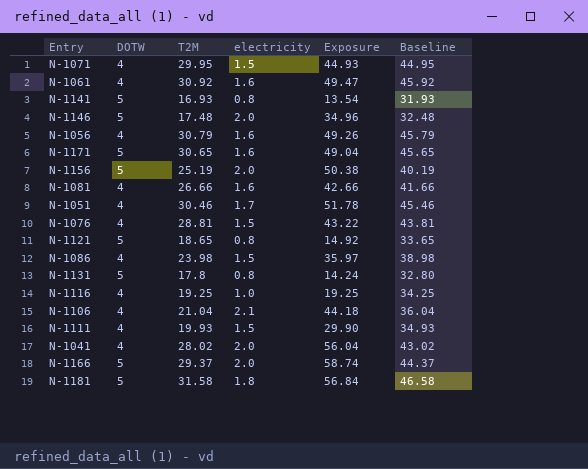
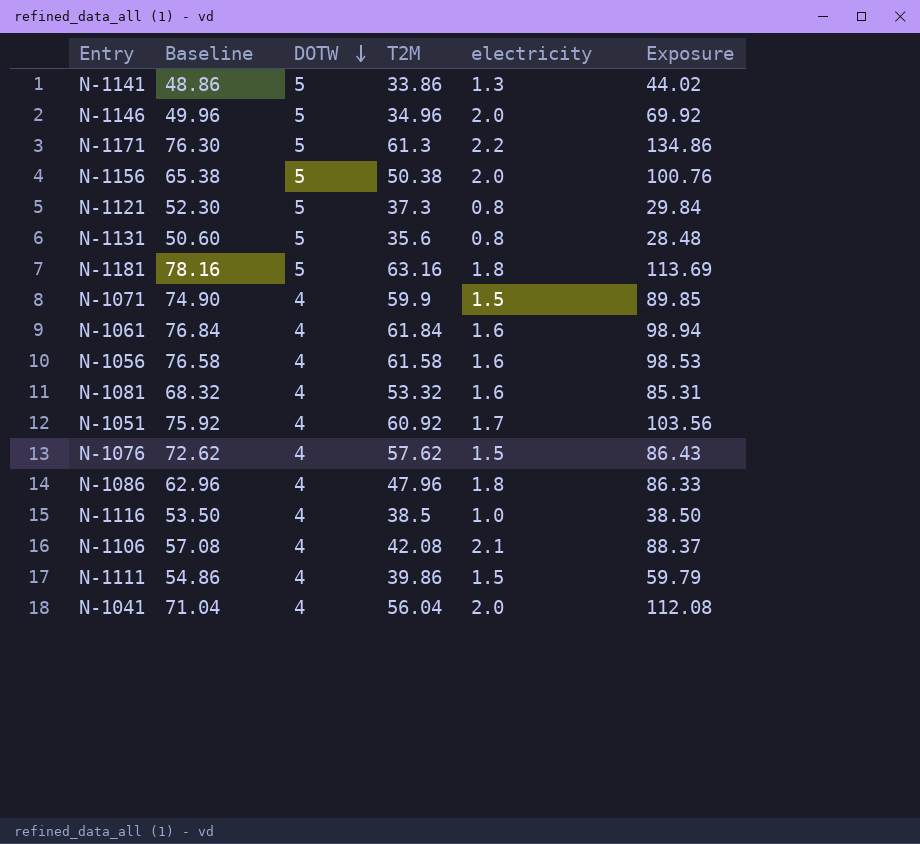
row order: none -> DOTW descending
column Baseline | position: 6 -> 2
row N-1166: 5 | 29.37 | 2.0 | 58.74 | 44.37 -> none
N-1141 | Baseline: 31.93 -> 48.86
N-1141 | T2M: 16.93 -> 33.86
N-1141 | electricity: 0.8 -> 1.3
N-1141 | Exposure: 13.54 -> 44.02
N-1146 | Baseline: 32.48 -> 49.96
N-1146 | T2M: 17.48 -> 34.96
N-1146 | Exposure: 34.96 -> 69.92
N-1171 | Baseline: 45.65 -> 76.30
N-1171 | T2M: 30.65 -> 61.3
N-1171 | electricity: 1.6 -> 2.2
N-1171 | Exposure: 49.04 -> 134.86
N-1156 | Baseline: 40.19 -> 65.38
N-1156 | T2M: 25.19 -> 50.38
N-1156 | Exposure: 50.38 -> 100.76
N-1121 | Baseline: 33.65 -> 52.30
N-1121 | T2M: 18.65 -> 37.3
N-1121 | Exposure: 14.92 -> 29.84
N-1131 | Baseline: 32.80 -> 50.60
N-1131 | T2M: 17.8 -> 35.6
N-1131 | Exposure: 14.24 -> 28.48
N-1181 | Baseline: 46.58 -> 78.16
N-1181 | T2M: 31.58 -> 63.16
N-1181 | Exposure: 56.84 -> 113.69
N-1071 | Baseline: 44.95 -> 74.90
N-1071 | T2M: 29.95 -> 59.9
N-1071 | Exposure: 44.93 -> 89.85
N-1061 | Baseline: 45.92 -> 76.84
N-1061 | T2M: 30.92 -> 61.84
N-1061 | Exposure: 49.47 -> 98.94
N-1056 | Baseline: 45.79 -> 76.58
N-1056 | T2M: 30.79 -> 61.58
N-1056 | Exposure: 49.26 -> 98.53
N-1081 | Baseline: 41.66 -> 68.32
N-1081 | T2M: 26.66 -> 53.32
N-1081 | Exposure: 42.66 -> 85.31
N-1051 | Baseline: 45.46 -> 75.92
N-1051 | T2M: 30.46 -> 60.92
N-1051 | Exposure: 51.78 -> 103.56
N-1076 | Baseline: 43.81 -> 72.62
N-1076 | T2M: 28.81 -> 57.62
N-1076 | Exposure: 43.22 -> 86.43
N-1086 | Baseline: 38.98 -> 62.96
N-1086 | T2M: 23.98 -> 47.96
N-1086 | electricity: 1.5 -> 1.8
N-1086 | Exposure: 35.97 -> 86.33
N-1116 | Baseline: 34.25 -> 53.50
N-1116 | T2M: 19.25 -> 38.5
N-1116 | Exposure: 19.25 -> 38.50
N-1106 | Baseline: 36.04 -> 57.08
N-1106 | T2M: 21.04 -> 42.08
N-1106 | Exposure: 44.18 -> 88.37
N-1111 | Baseline: 34.93 -> 54.86
N-1111 | T2M: 19.93 -> 39.86
N-1111 | Exposure: 29.90 -> 59.79
N-1041 | Baseline: 43.02 -> 71.04
N-1041 | T2M: 28.02 -> 56.04
N-1041 | Exposure: 56.04 -> 112.08

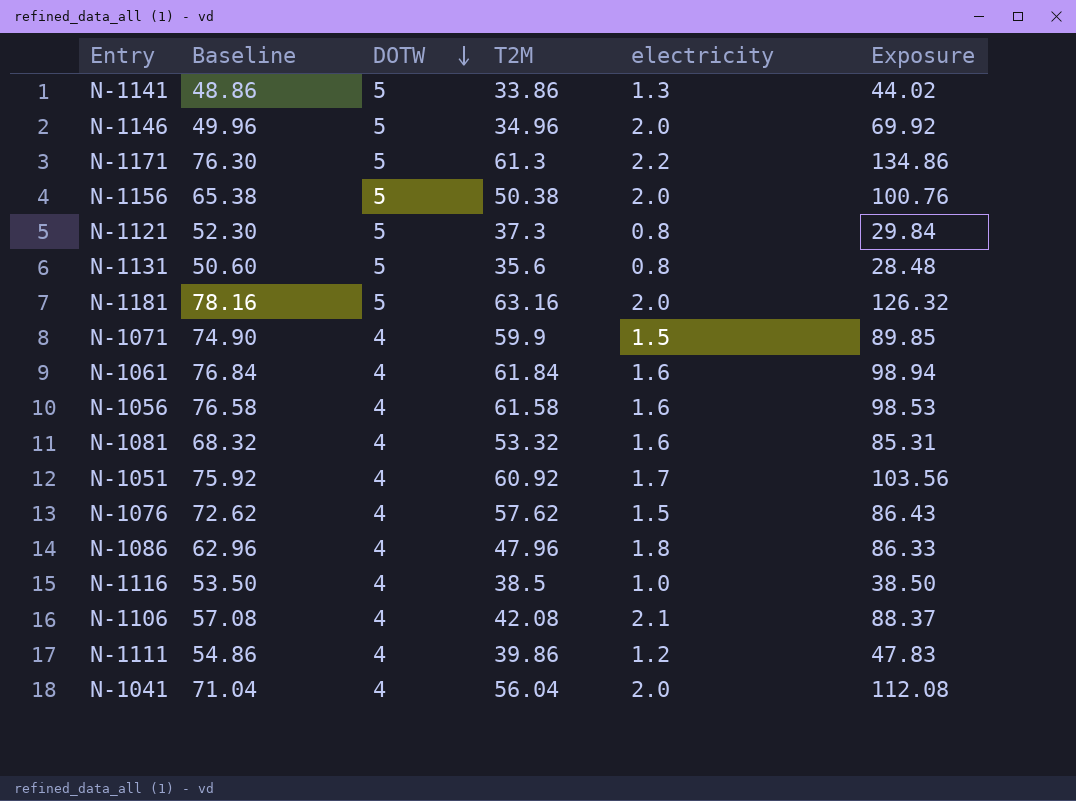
N-1181 | electricity: 1.8 -> 2.0
N-1181 | Exposure: 113.69 -> 126.32
N-1111 | electricity: 1.5 -> 1.2
N-1111 | Exposure: 59.79 -> 47.83

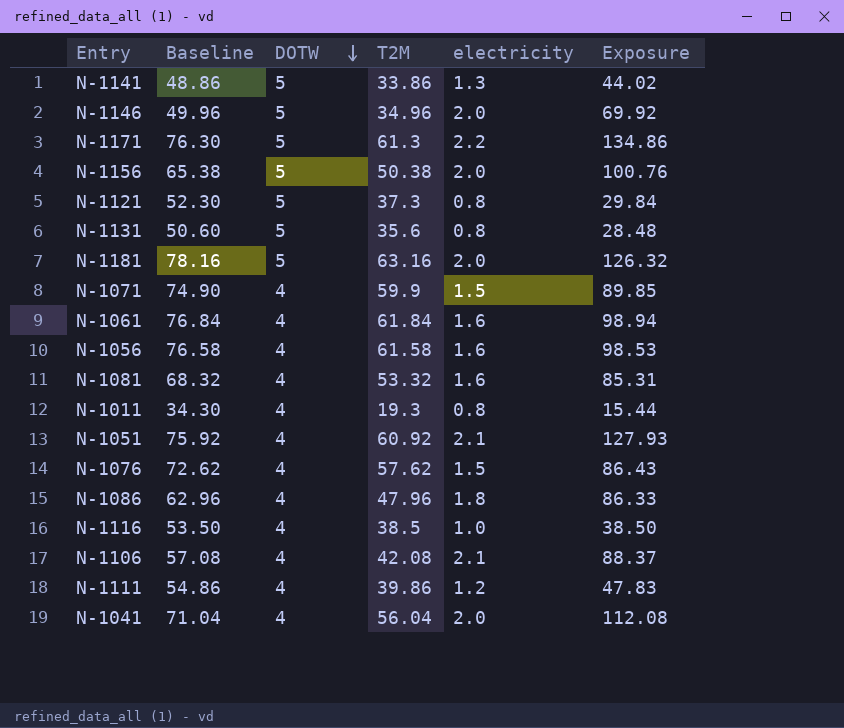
row N-1011: none -> 34.30 | 4 | 19.3 | 0.8 | 15.44
N-1051 | electricity: 1.7 -> 2.1
N-1051 | Exposure: 103.56 -> 127.93

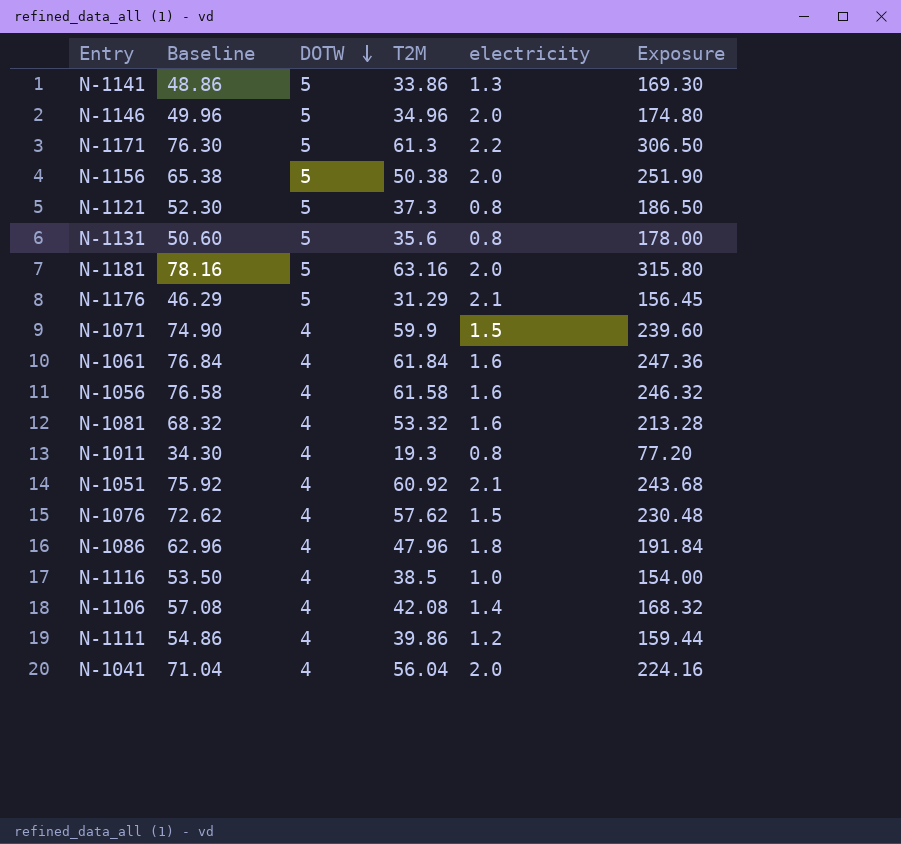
column Exposure | formula: [T2M] * [electricity] -> [DOTW] * [T2M]
row N-1176: none -> 46.29 | 5 | 31.29 | 2.1 | 156.45
N-1106 | electricity: 2.1 -> 1.4

